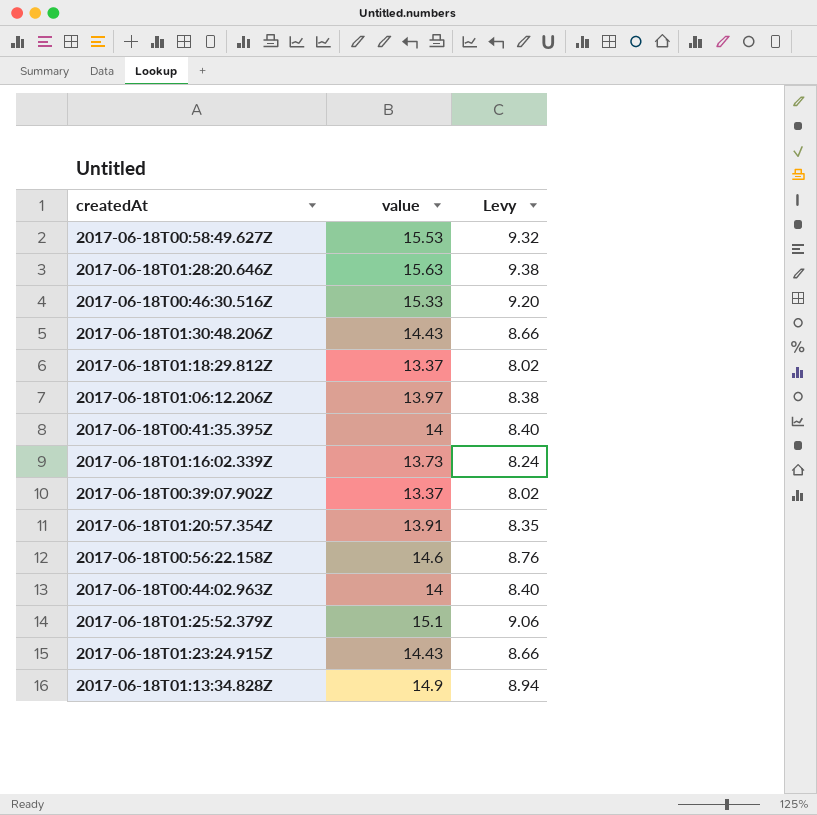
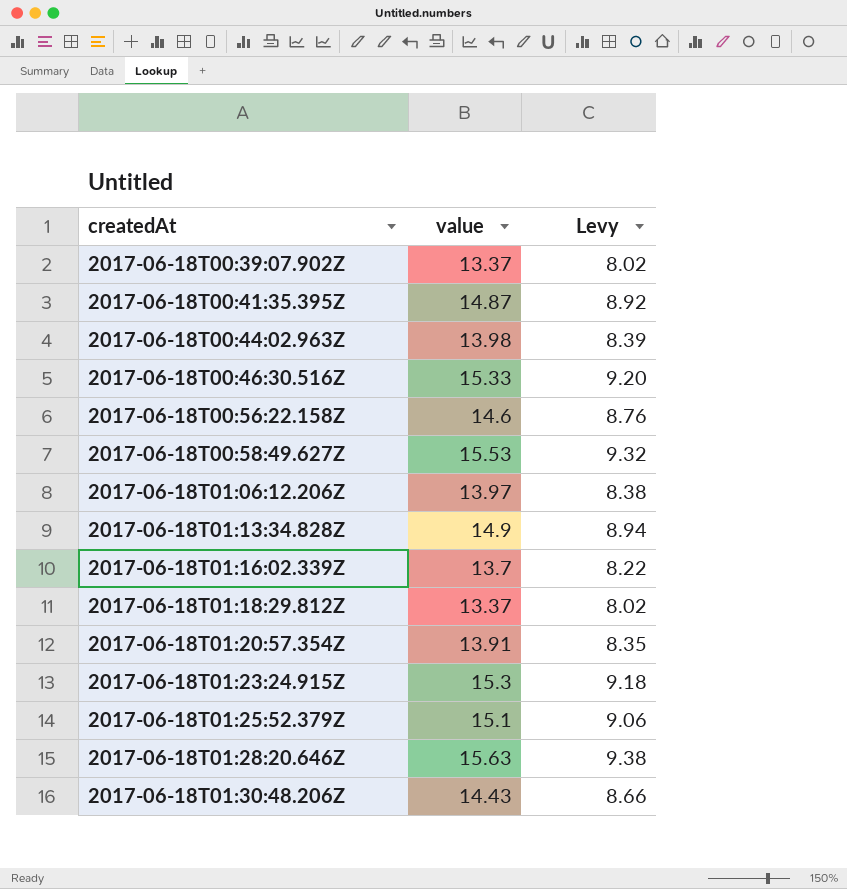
row order: none -> createdAt ascending
2017-06-18T00:41:35.395Z | value: 14 -> 14.87
2017-06-18T00:41:35.395Z | Levy: 8.40 -> 8.92
2017-06-18T00:44:02.963Z | value: 14 -> 13.98
2017-06-18T00:44:02.963Z | Levy: 8.40 -> 8.39
2017-06-18T01:16:02.339Z | value: 13.73 -> 13.7
2017-06-18T01:16:02.339Z | Levy: 8.24 -> 8.22
2017-06-18T01:23:24.915Z | value: 14.43 -> 15.3
2017-06-18T01:23:24.915Z | Levy: 8.66 -> 9.18

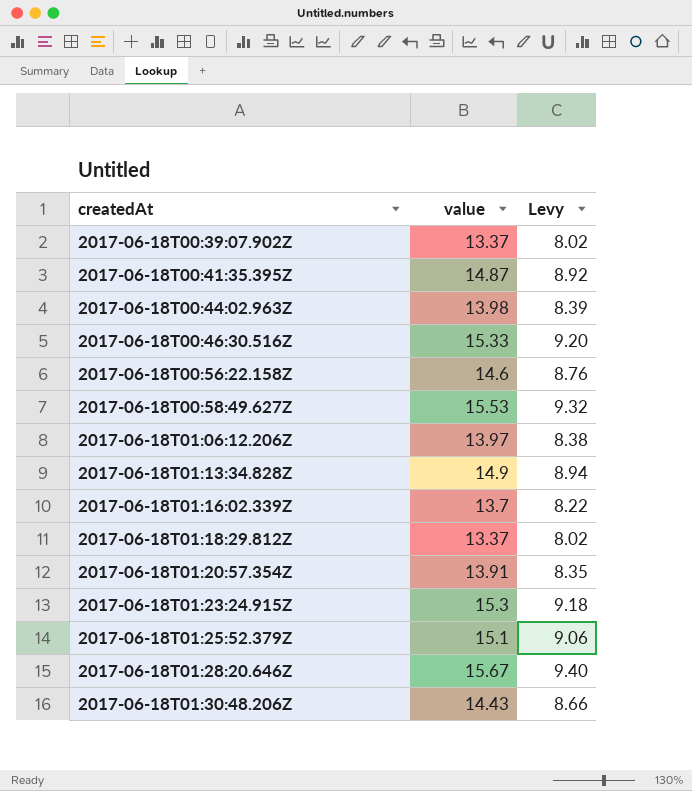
2017-06-18T01:28:20.646Z | value: 15.63 -> 15.67
2017-06-18T01:28:20.646Z | Levy: 9.38 -> 9.40

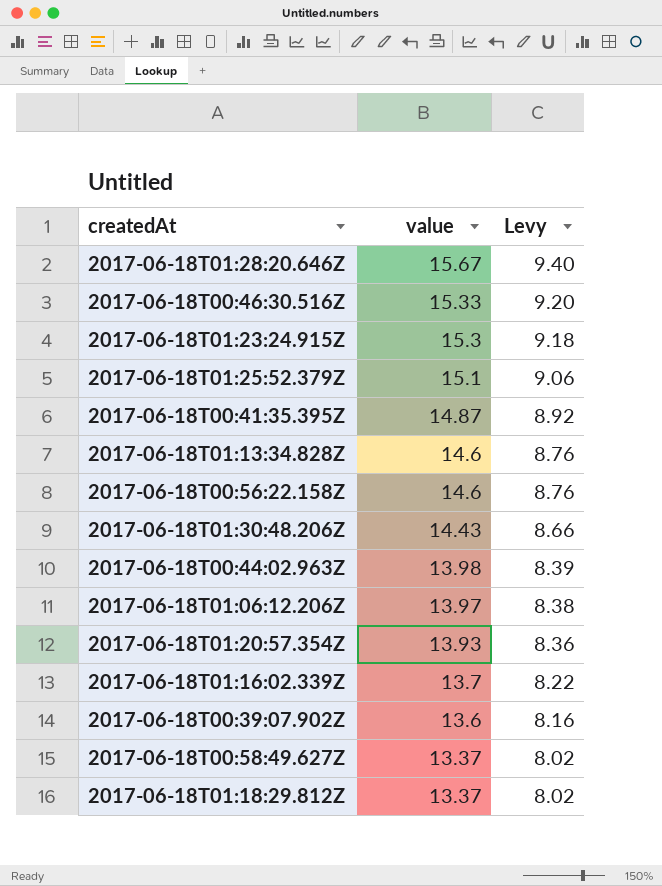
row order: createdAt ascending -> value descending
2017-06-18T01:13:34.828Z | value: 14.9 -> 14.6
2017-06-18T01:13:34.828Z | Levy: 8.94 -> 8.76
2017-06-18T01:20:57.354Z | value: 13.91 -> 13.93
2017-06-18T01:20:57.354Z | Levy: 8.35 -> 8.36
2017-06-18T00:39:07.902Z | value: 13.37 -> 13.6
2017-06-18T00:39:07.902Z | Levy: 8.02 -> 8.16
2017-06-18T00:58:49.627Z | value: 15.53 -> 13.37
2017-06-18T00:58:49.627Z | Levy: 9.32 -> 8.02

